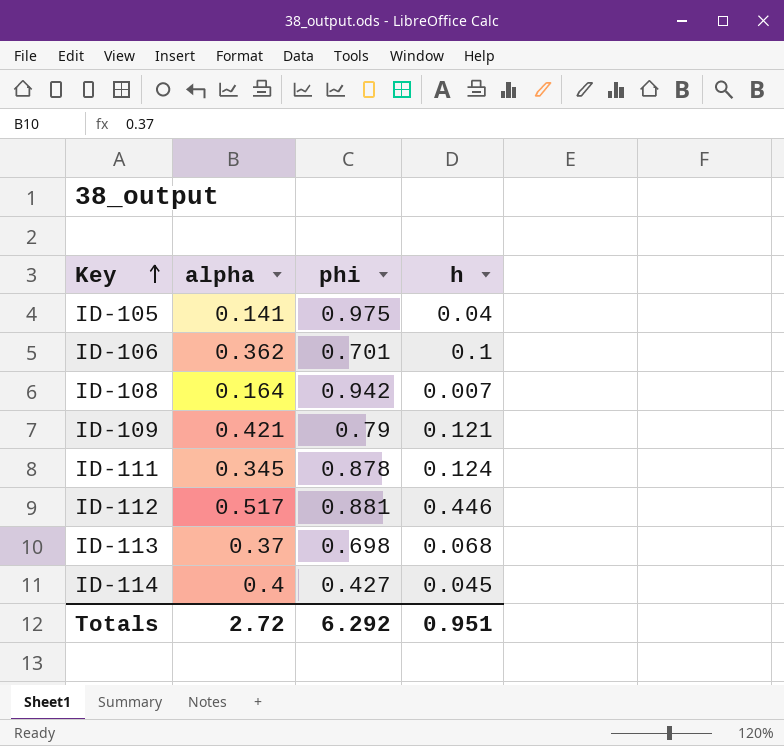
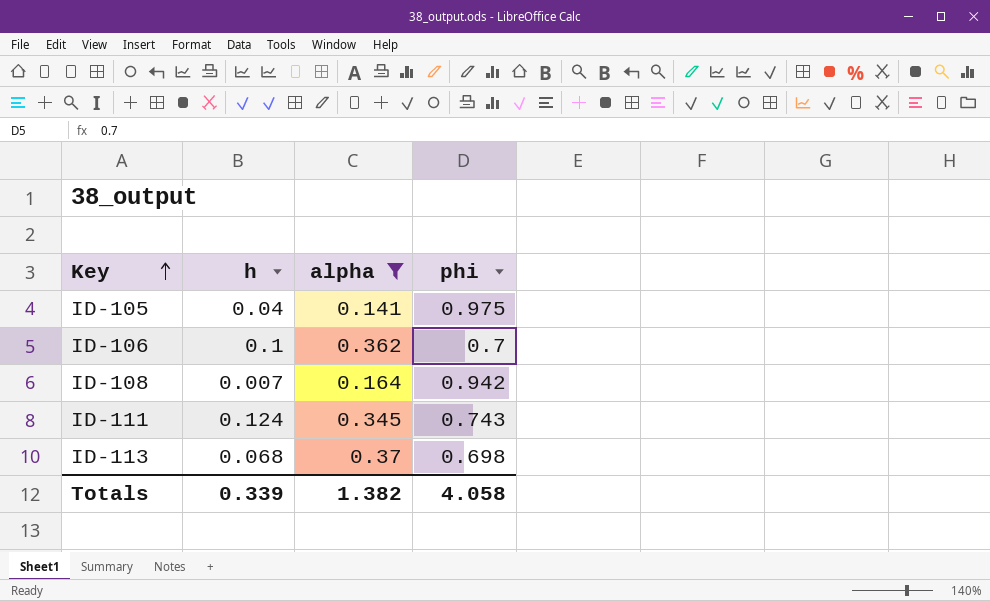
filter: none -> alpha <= 0.37
column h | position: 4 -> 2
ID-106 | phi: 0.701 -> 0.7
ID-111 | phi: 0.878 -> 0.743
Totals | h: 0.951 -> 0.339
Totals | alpha: 2.72 -> 1.382
Totals | phi: 6.292 -> 4.058

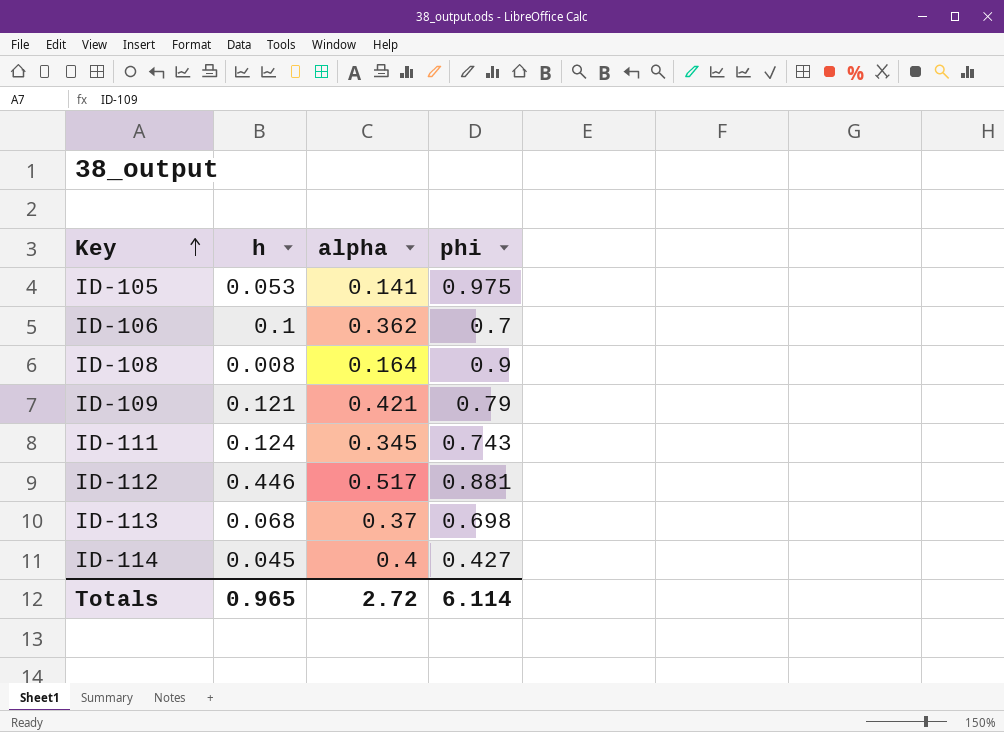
filter: alpha <= 0.37 -> none
ID-105 | h: 0.04 -> 0.053
ID-108 | h: 0.007 -> 0.008
ID-108 | phi: 0.942 -> 0.9
Totals | h: 0.339 -> 0.965
Totals | alpha: 1.382 -> 2.72
Totals | phi: 4.058 -> 6.114

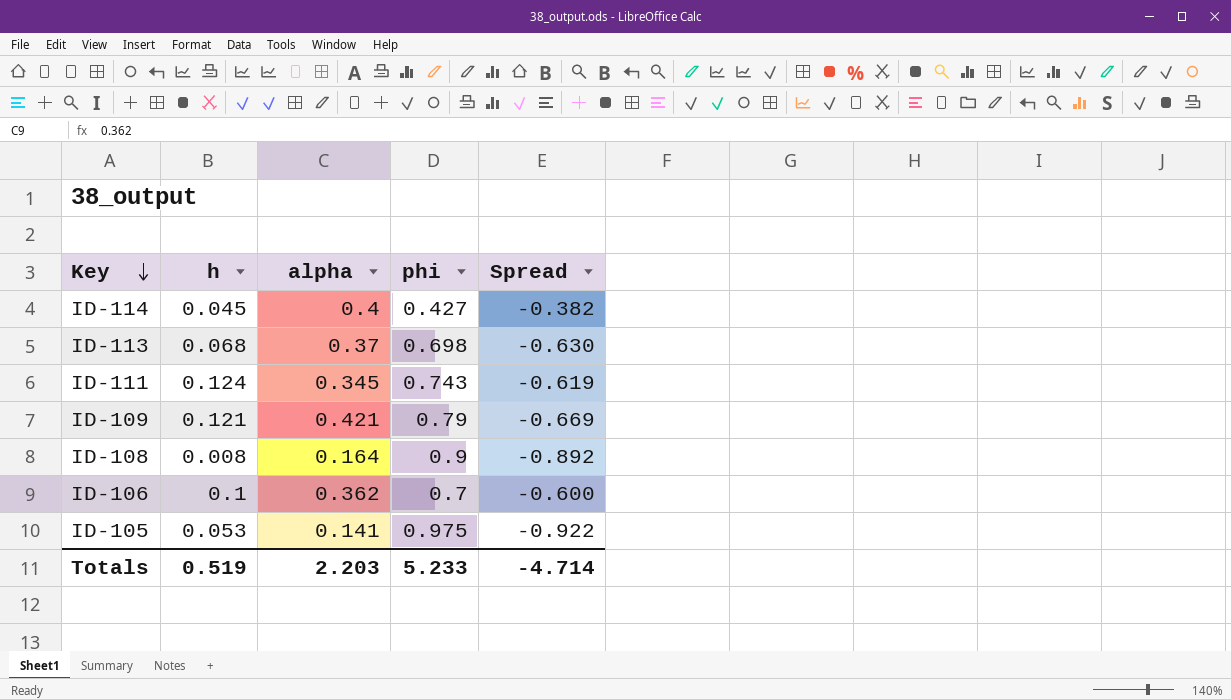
row order: Key ascending -> Key descending
column Spread | formula: none -> [h] - [phi]
row ID-112: 0.446 | 0.517 | 0.881 -> none
Totals | h: 0.965 -> 0.519
Totals | alpha: 2.72 -> 2.203
Totals | phi: 6.114 -> 5.233

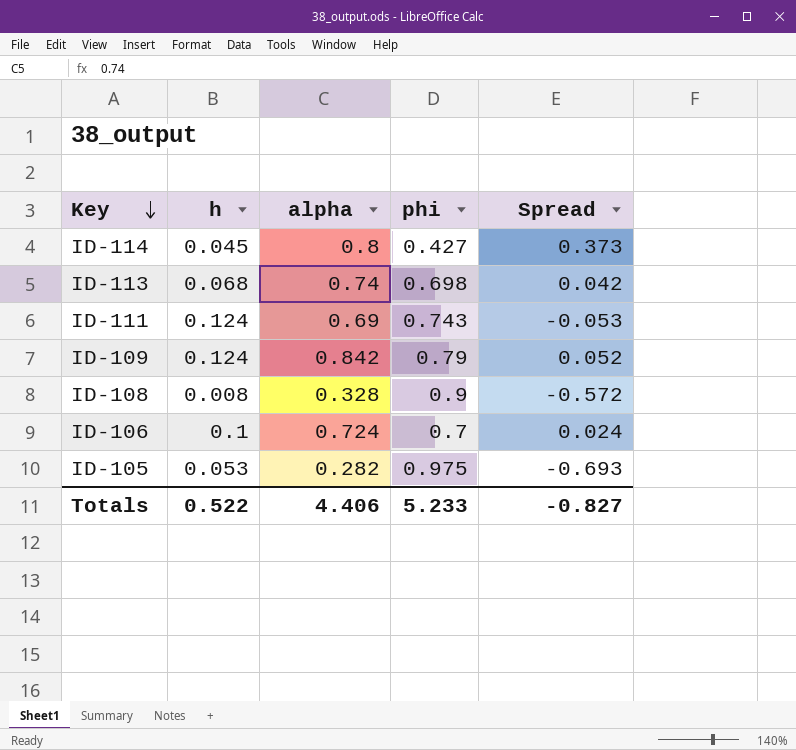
column Spread | formula: [h] - [phi] -> [alpha] - [phi]
ID-114 | alpha: 0.4 -> 0.8
ID-113 | alpha: 0.37 -> 0.74
ID-111 | alpha: 0.345 -> 0.69
ID-109 | h: 0.121 -> 0.124
ID-109 | alpha: 0.421 -> 0.842
ID-108 | alpha: 0.164 -> 0.328
ID-106 | alpha: 0.362 -> 0.724
ID-105 | alpha: 0.141 -> 0.282
Totals | h: 0.519 -> 0.522
Totals | alpha: 2.203 -> 4.406
Totals | Spread: -4.714 -> -0.827

